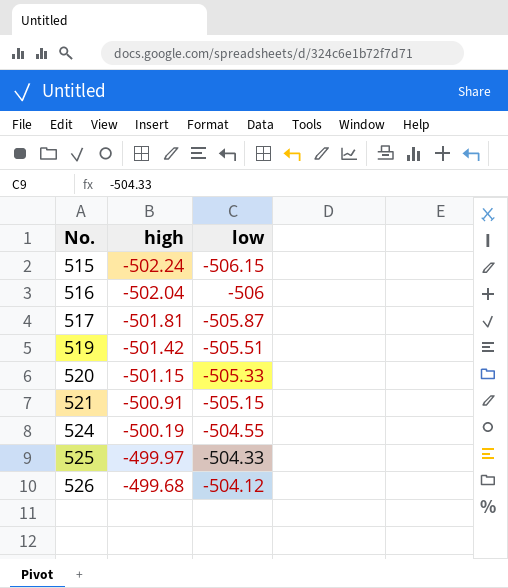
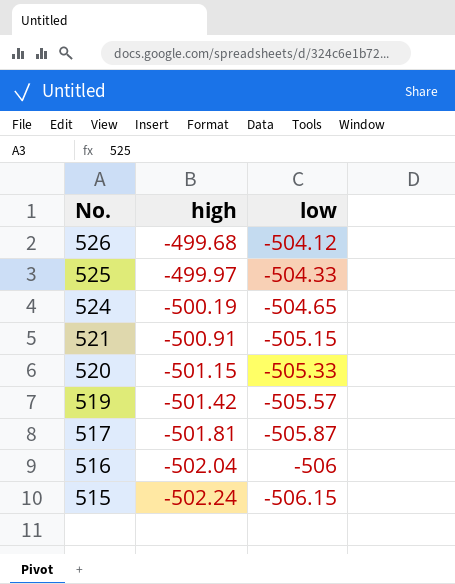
row order: No. ascending -> No. descending
524 | low: -504.55 -> -504.65
519 | low: -505.51 -> -505.57

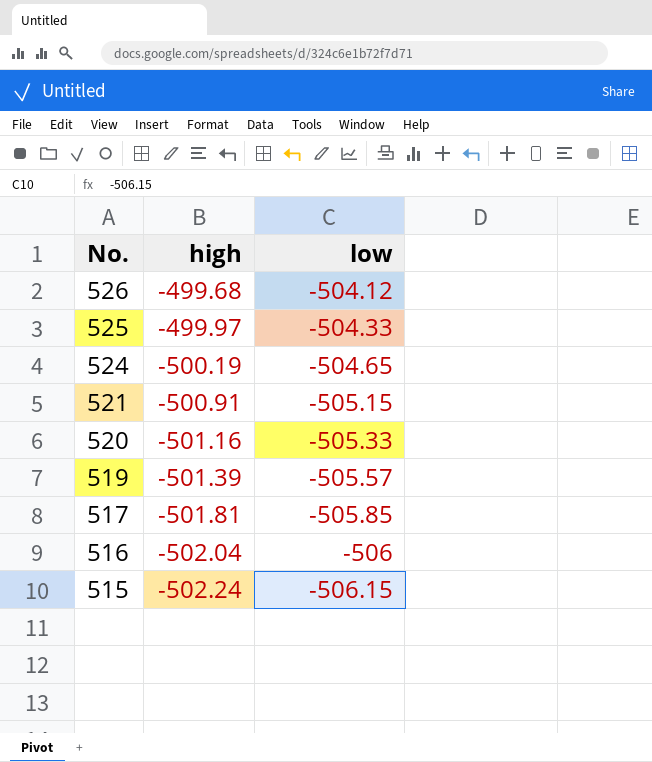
520 | high: -501.15 -> -501.16
519 | high: -501.42 -> -501.39
517 | low: -505.87 -> -505.85

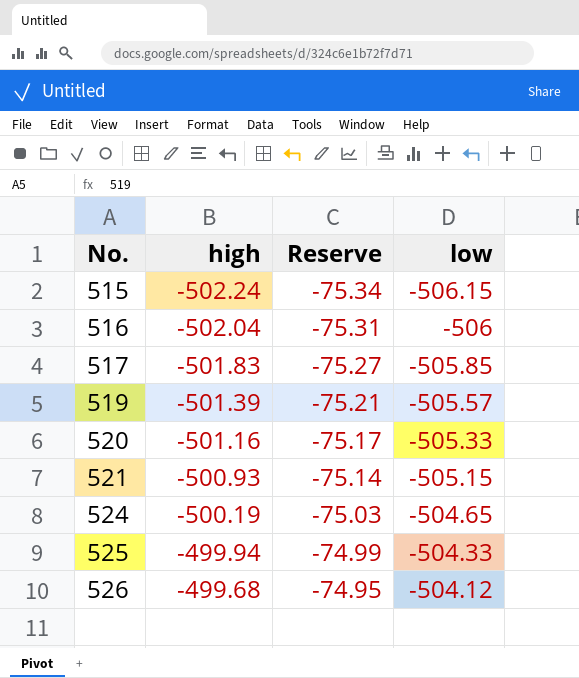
row order: No. descending -> No. ascending
column Reserve | formula: none -> [high] * 0.15
517 | high: -501.81 -> -501.83
521 | high: -500.91 -> -500.93
525 | high: -499.97 -> -499.94

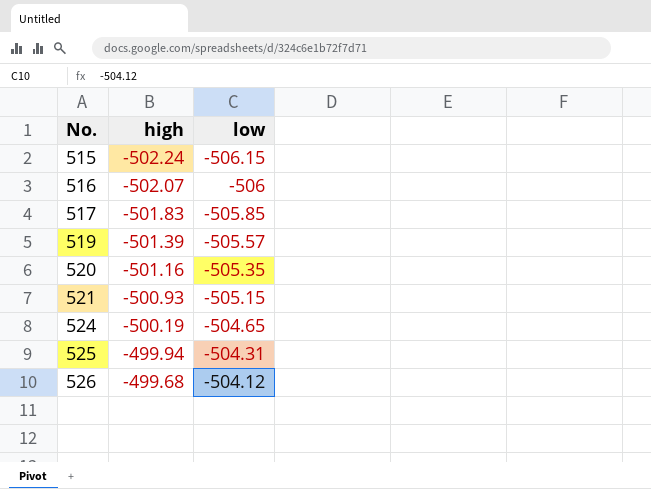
column Reserve | formula: [high] * 0.15 -> none
516 | high: -502.04 -> -502.07
520 | low: -505.33 -> -505.35
525 | low: -504.33 -> -504.31

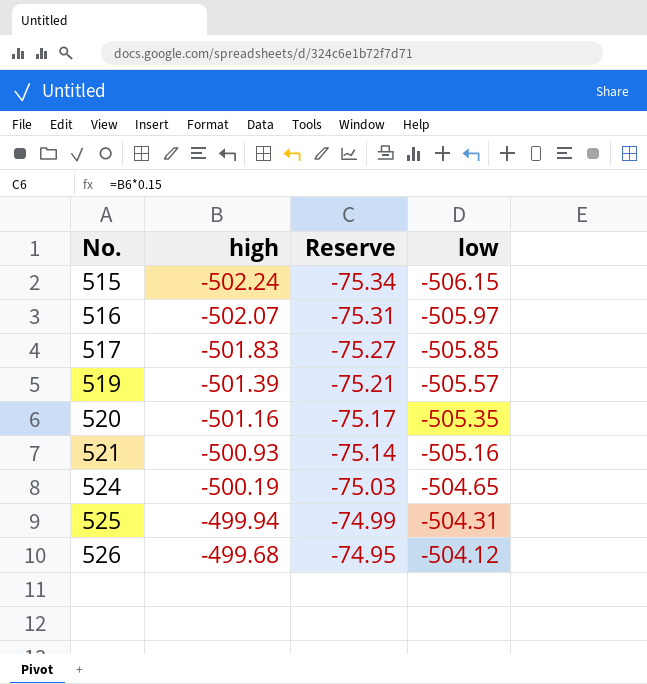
column Reserve | formula: none -> [high] * 0.15
516 | low: -506 -> -505.97
521 | low: -505.15 -> -505.16

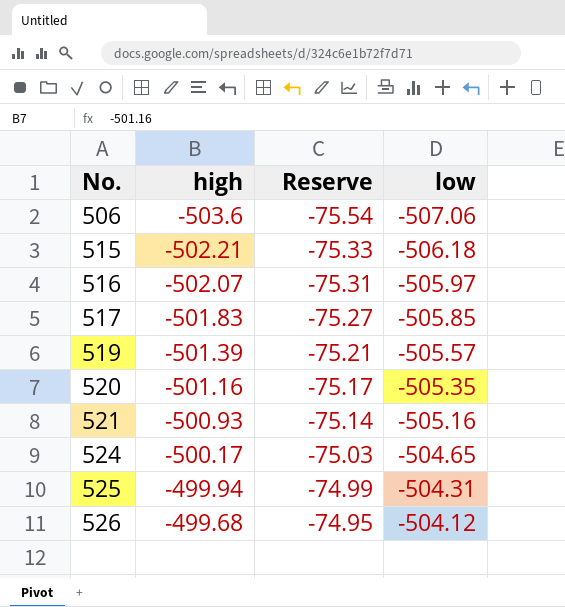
row 506: none -> -503.6 | -75.54 | -507.06
515 | high: -502.24 -> -502.21
515 | Reserve: -75.34 -> -75.33
515 | low: -506.15 -> -506.18
524 | high: -500.19 -> -500.17

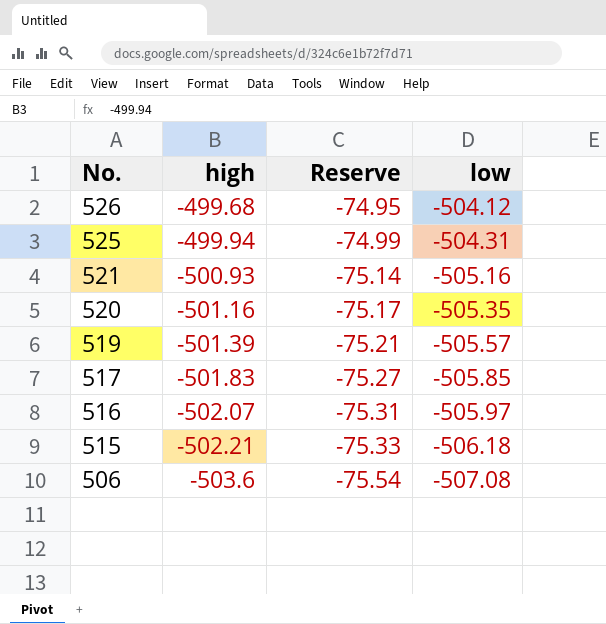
row order: No. ascending -> No. descending
row 524: -500.17 | -75.03 | -504.65 -> none
506 | low: -507.06 -> -507.08

